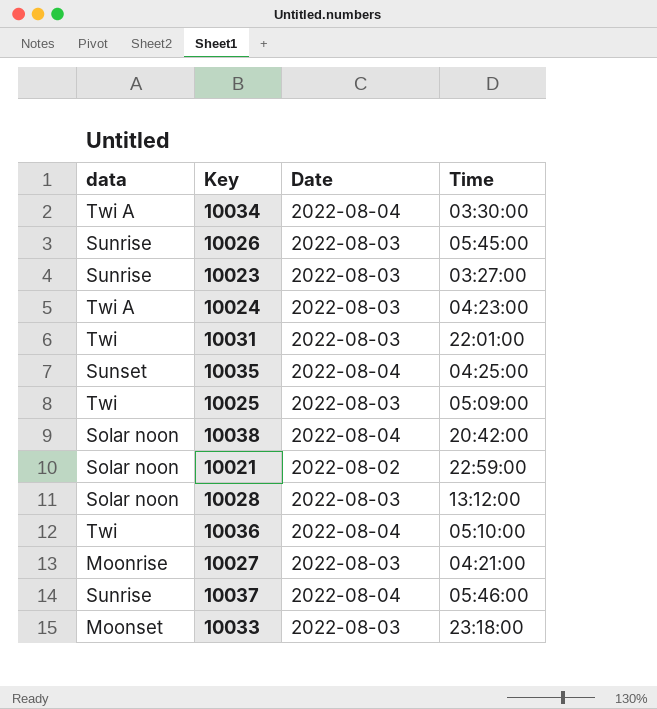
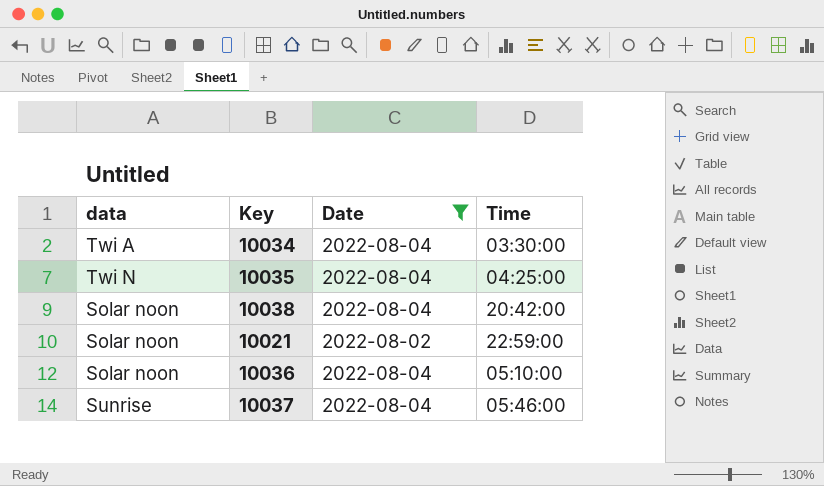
filter: none -> Date != 2022-08-03
10035 | data: Sunset -> Twi N
10036 | data: Twi -> Solar noon

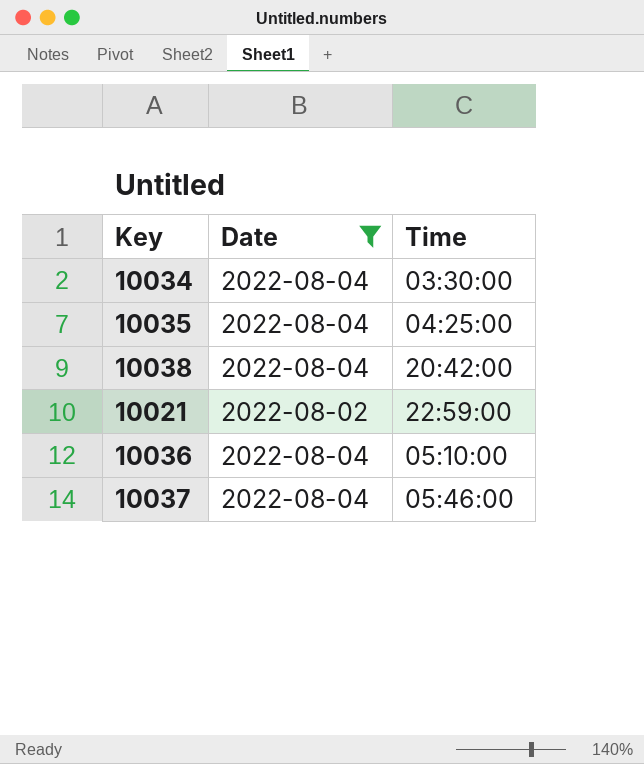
column data | position: 1 -> none

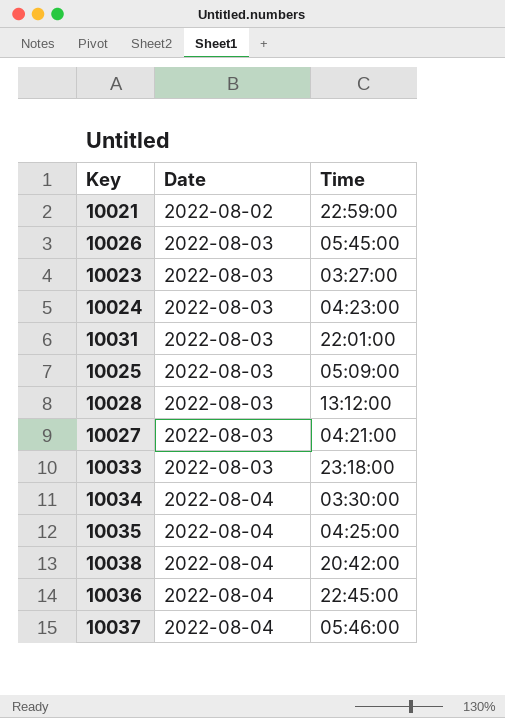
filter: Date != 2022-08-03 -> none
row order: none -> Date ascending
10036 | Time: 05:10:00 -> 22:45:00

